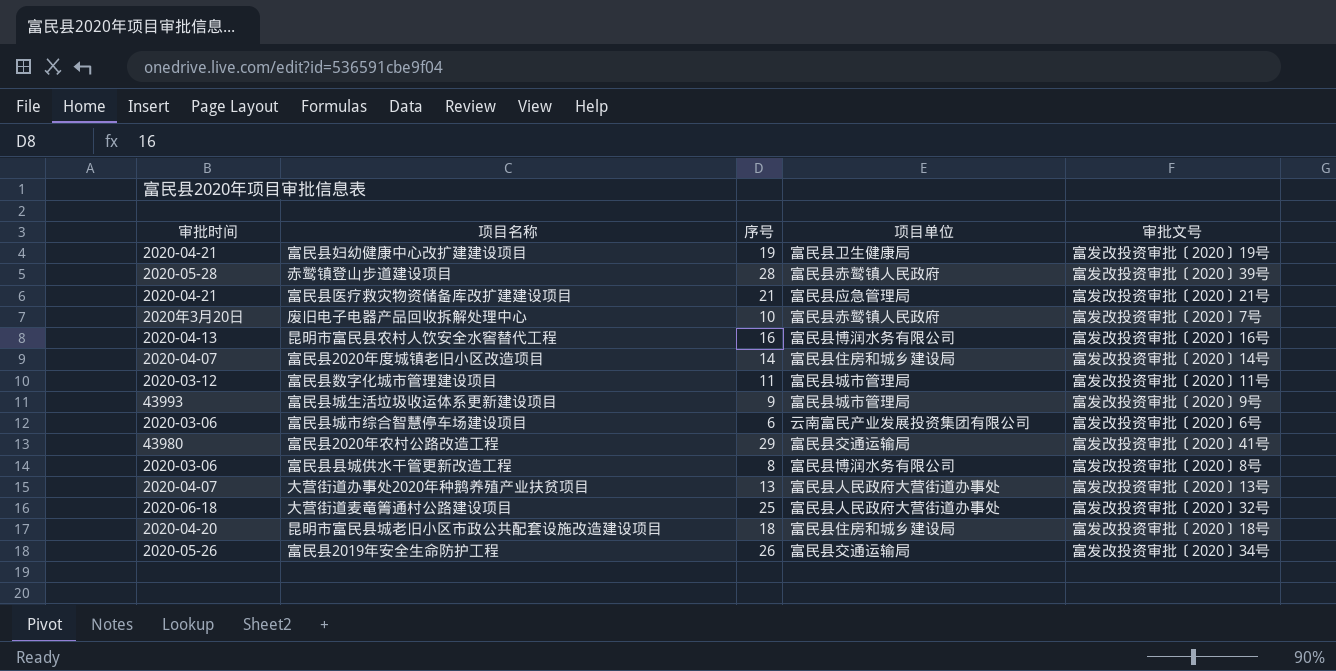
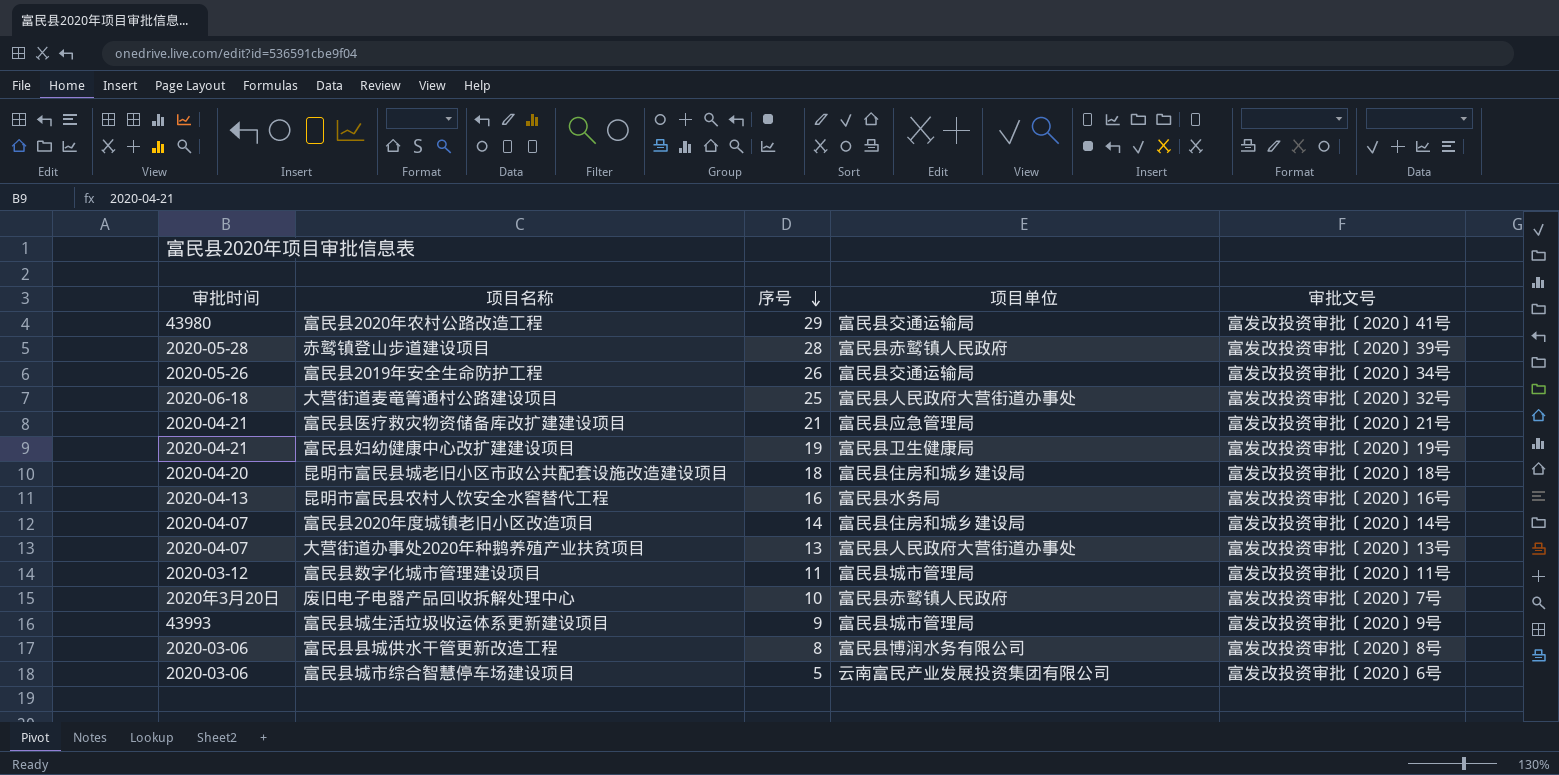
row order: none -> 序号 descending
昆明市富民县农村人饮安全水窖替代工程 | 项目单位: 富民县博润水务有限公司 -> 富民县水务局
富民县城市综合智慧停车场建设项目 | 序号: 6 -> 5

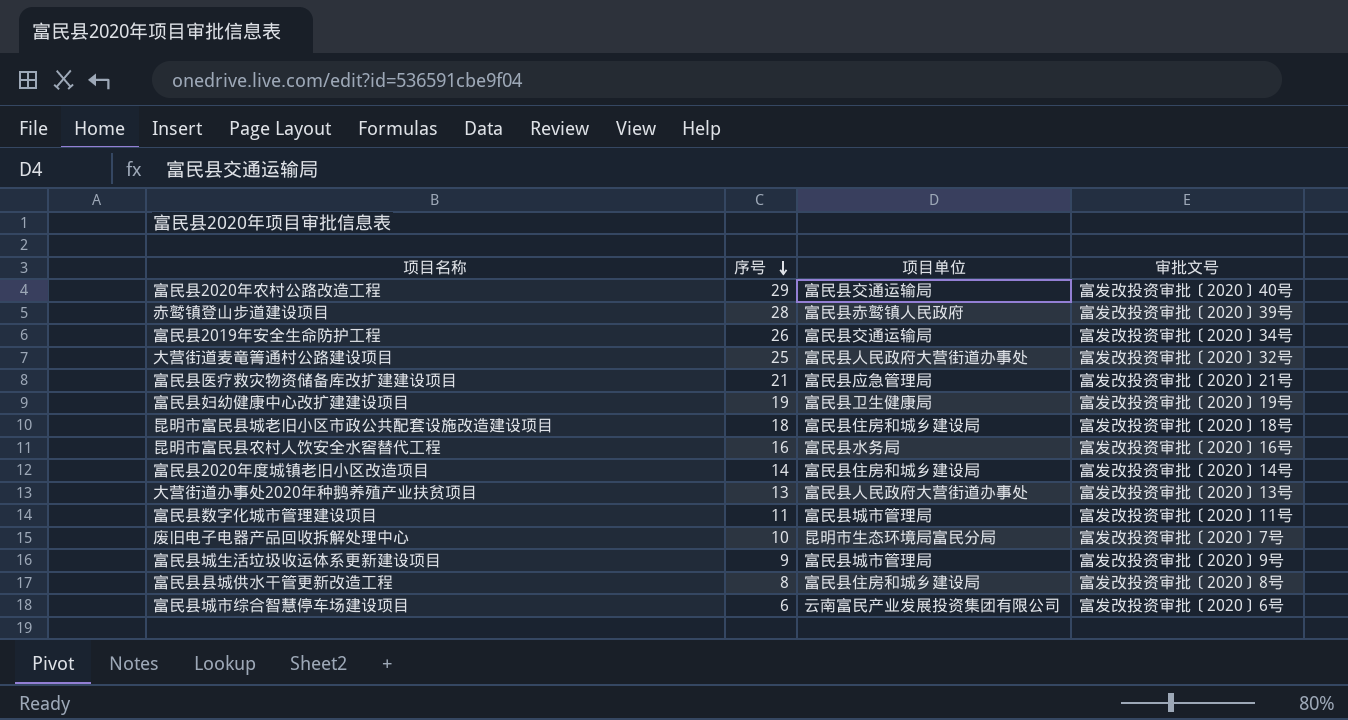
column 审批时间 | position: 1 -> none
富民县2020年农村公路改造工程 | 审批文号: 富发改投资审批〔2020〕41号 -> 富发改投资审批〔2020〕40号
废旧电子电器产品回收拆解处理中心 | 项目单位: 富民县赤鹫镇人民政府 -> 昆明市生态环境局富民分局
富民县县城供水干管更新改造工程 | 项目单位: 富民县博润水务有限公司 -> 富民县住房和城乡建设局
富民县城市综合智慧停车场建设项目 | 序号: 5 -> 6

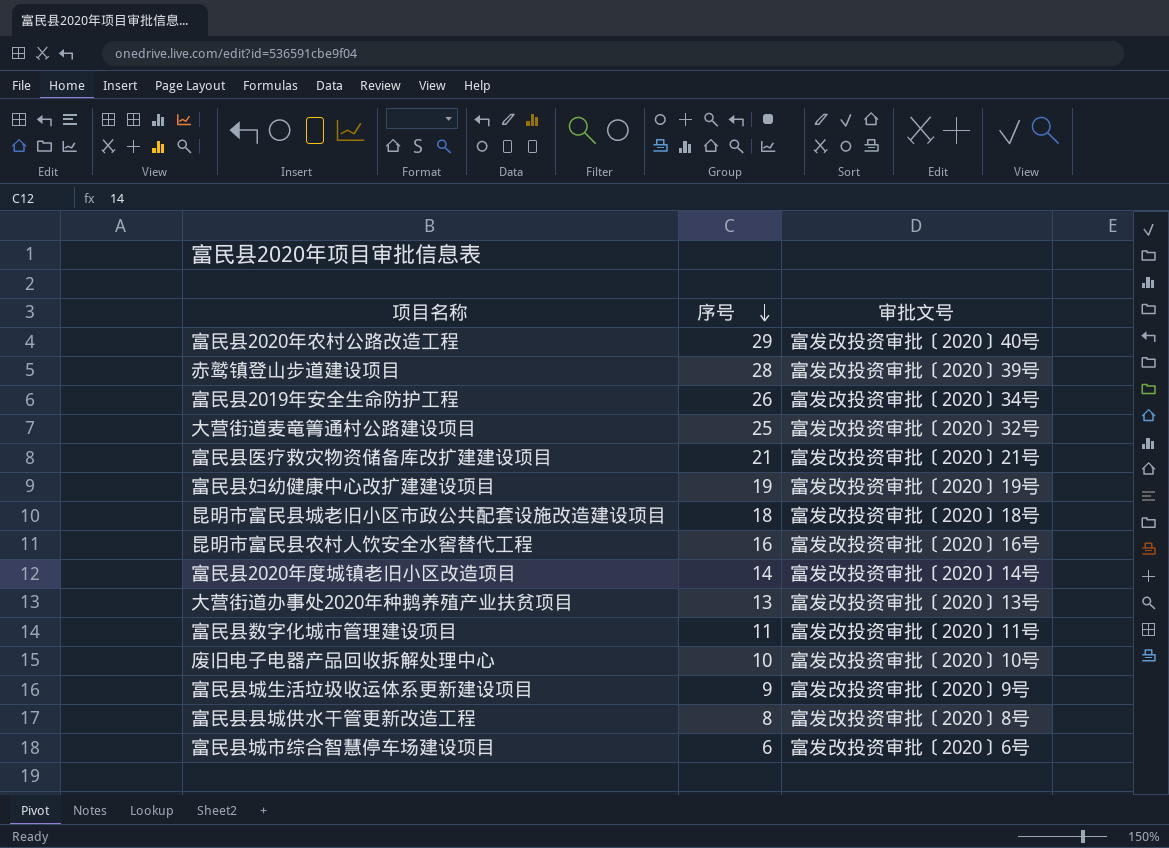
column 项目单位 | position: 3 -> none
废旧电子电器产品回收拆解处理中心 | 审批文号: 富发改投资审批〔2020〕7号 -> 富发改投资审批〔2020〕10号

